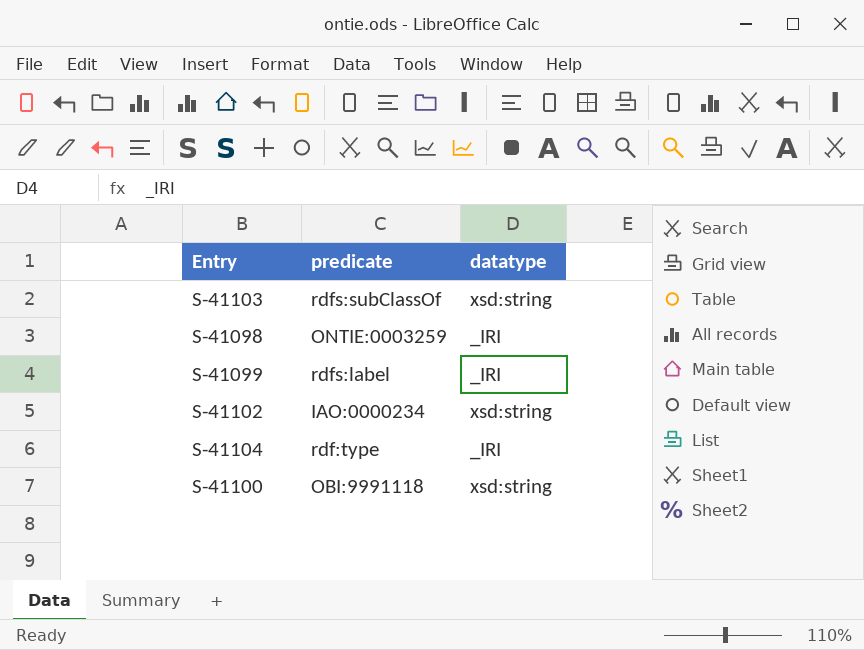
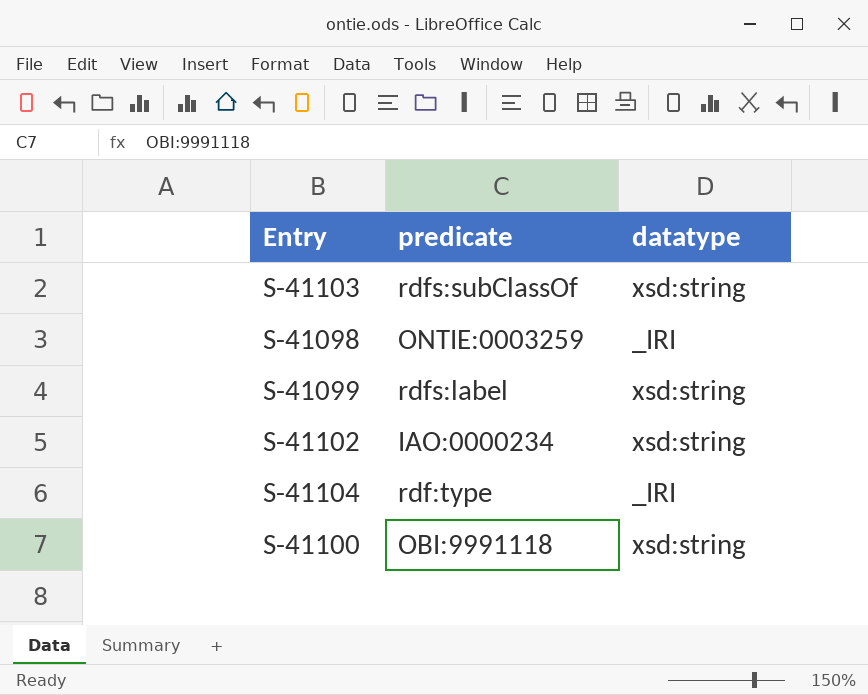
S-41099 | datatype: _IRI -> xsd:string

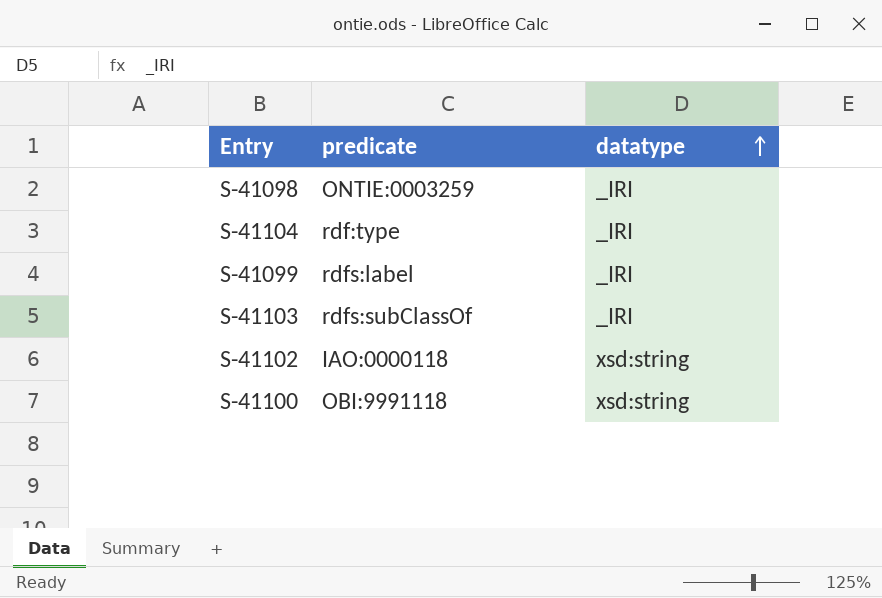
row order: none -> datatype ascending
S-41099 | datatype: xsd:string -> _IRI
S-41103 | datatype: xsd:string -> _IRI
S-41102 | predicate: IAO:0000234 -> IAO:0000118

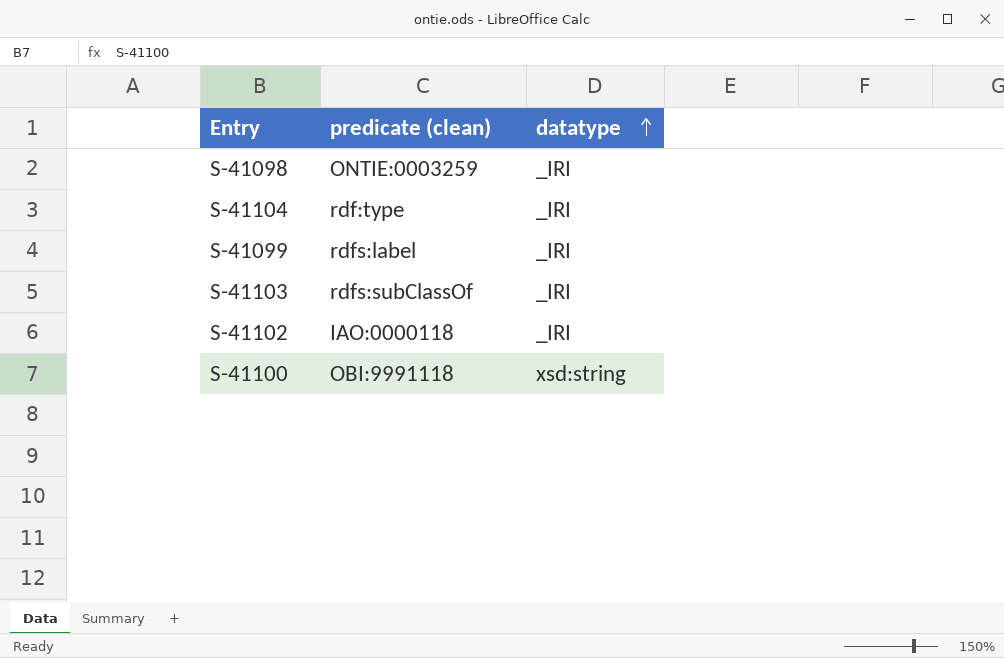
column name: predicate -> predicate (clean)
S-41102 | datatype: xsd:string -> _IRI

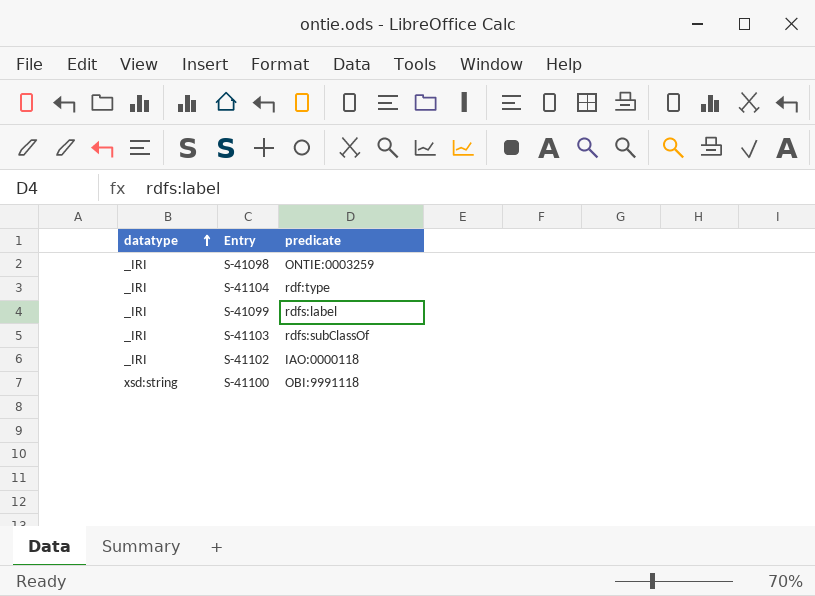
column datatype | position: 3 -> 1
column name: predicate (clean) -> predicate

